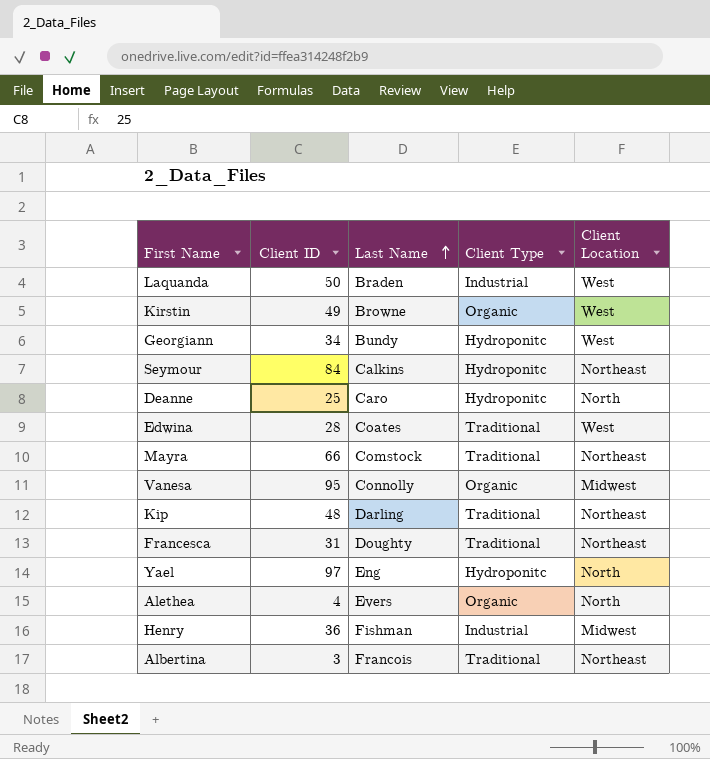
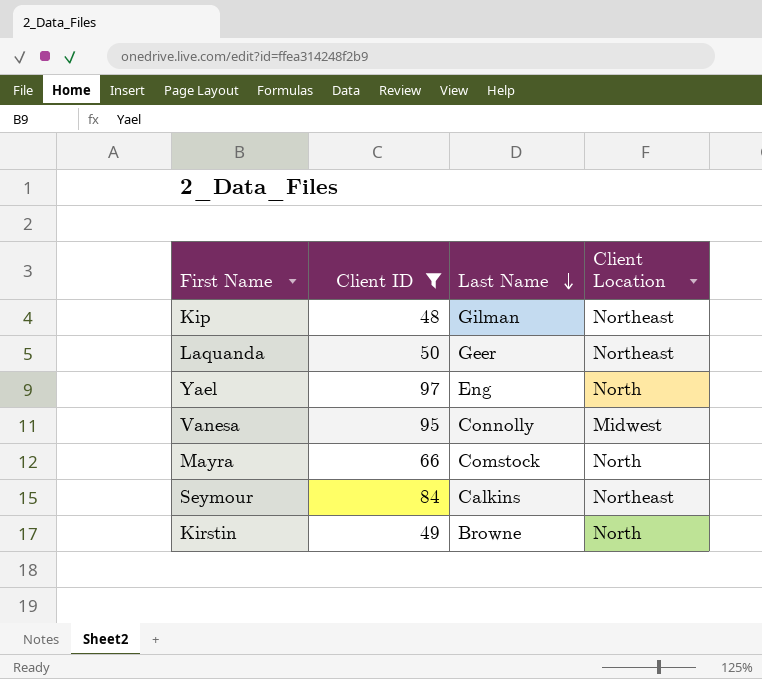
filter: none -> Client ID >= 48
row order: Last Name ascending -> Last Name descending
column Client Type | position: 4 -> none
Kip | Last Name: Darling -> Gilman
Laquanda | Last Name: Braden -> Geer
Laquanda | Client Location: West -> Northeast
Mayra | Client Location: Northeast -> North
Kirstin | Client Location: West -> North

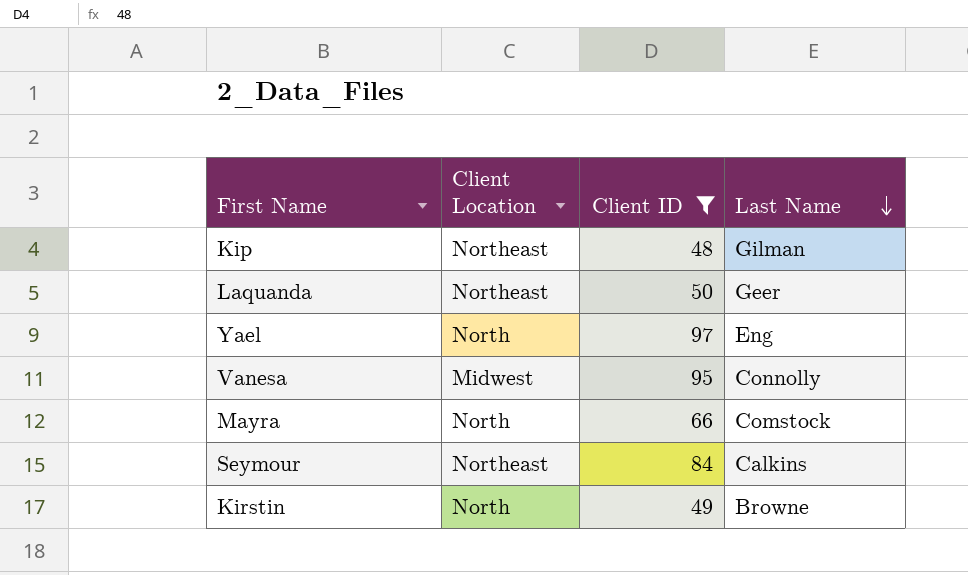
column Client Location | position: 4 -> 2

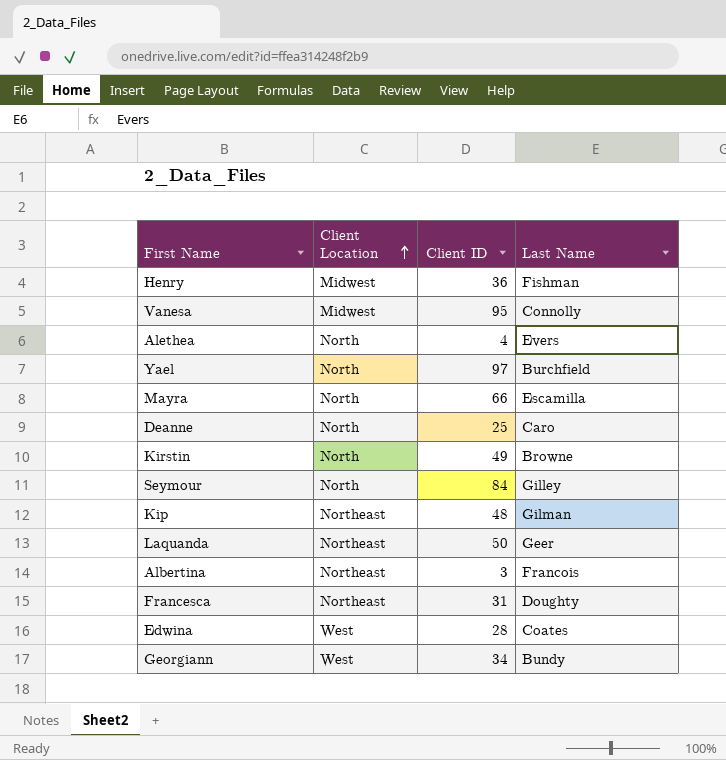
filter: Client ID >= 48 -> none
row order: Last Name descending -> Client Location ascending
Yael | Last Name: Eng -> Burchfield
Mayra | Last Name: Comstock -> Escamilla
Seymour | Client Location: Northeast -> North
Seymour | Last Name: Calkins -> Gilley

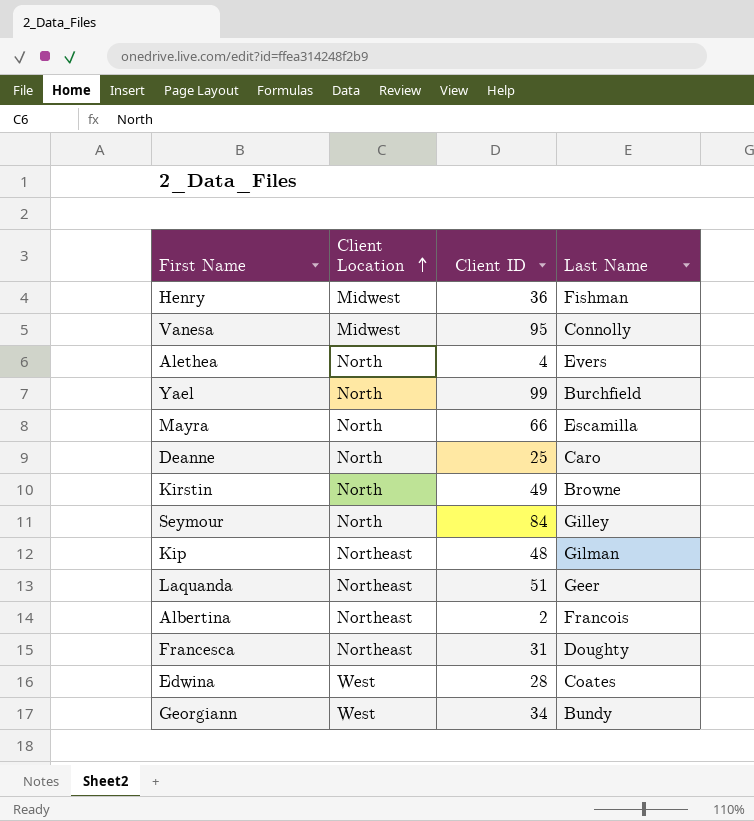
Yael | Client ID: 97 -> 99
Laquanda | Client ID: 50 -> 51
Albertina | Client ID: 3 -> 2

